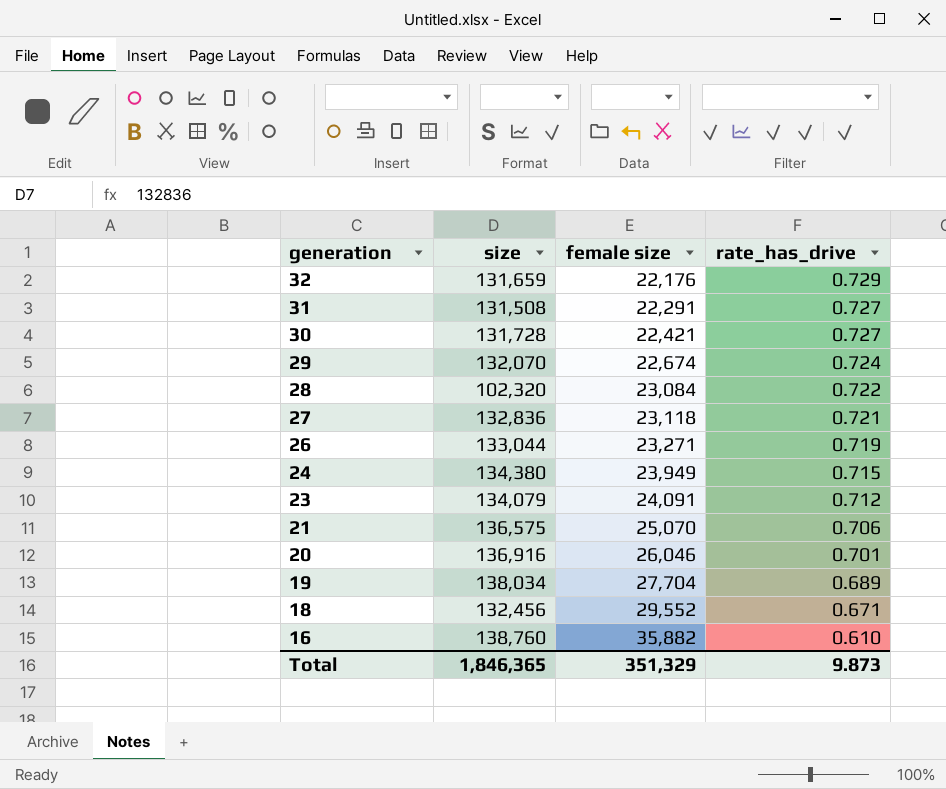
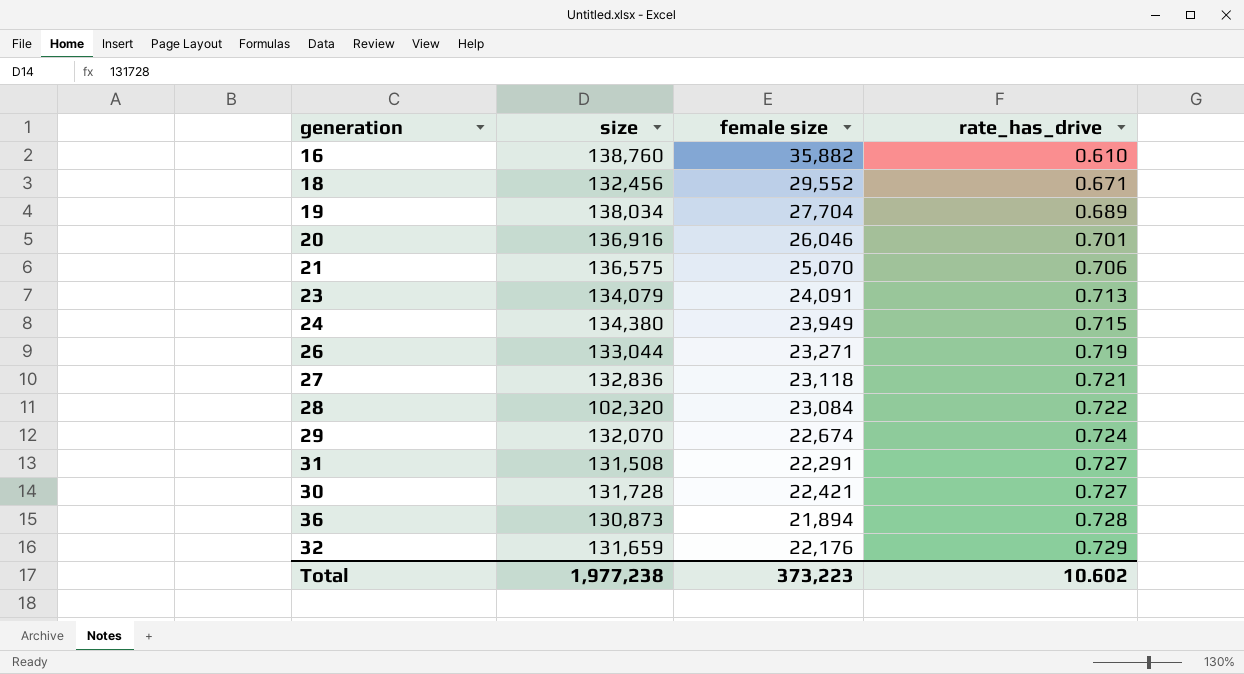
row order: generation descending -> rate_has_drive ascending
23 | rate_has_drive: 0.712 -> 0.713
row 36: none -> 130,873 | 21,894 | 0.728
Total | size: 1,846,365 -> 1,977,238
Total | female size: 351,329 -> 373,223
Total | rate_has_drive: 9.873 -> 10.602

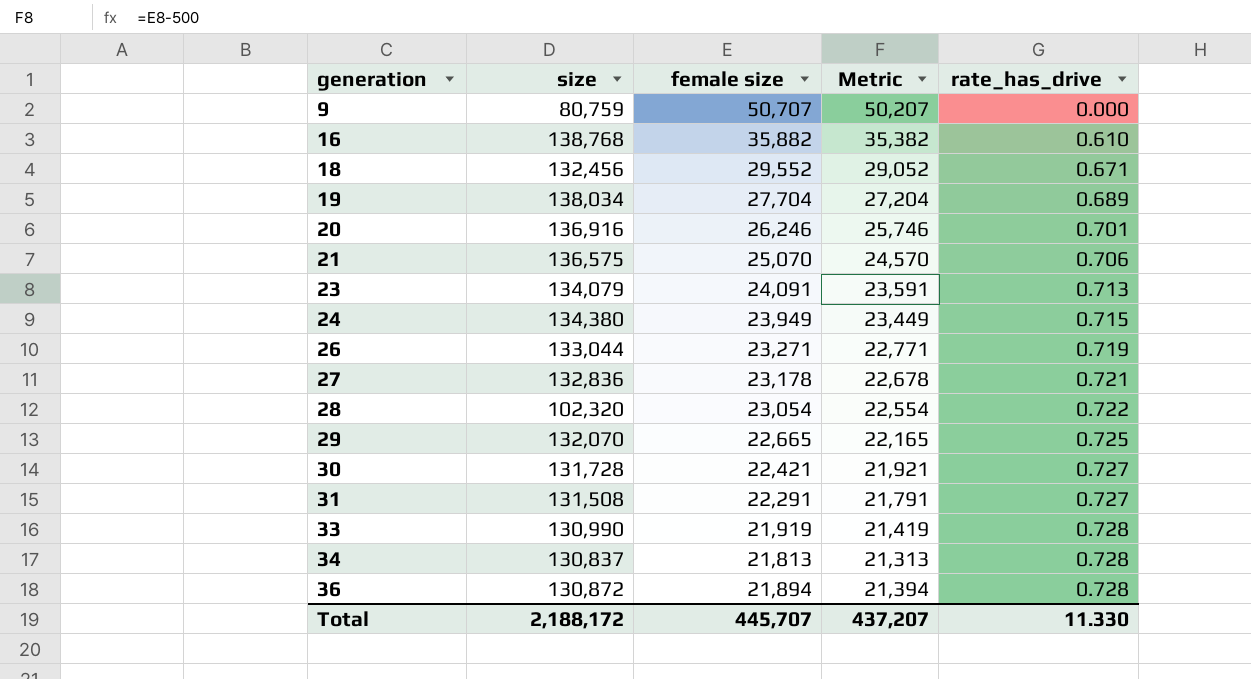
row order: rate_has_drive ascending -> generation ascending
column Metric | formula: none -> [female size] - 500
row 32: 131,659 | 22,176 | 0.729 -> none
row 9: none -> 80,759 | 50,707 | 50,207 | 0.000
16 | size: 138,760 -> 138,768
20 | female size: 26,046 -> 26,246
27 | female size: 23,118 -> 23,178
28 | female size: 23,084 -> 23,054
29 | female size: 22,674 -> 22,665
29 | rate_has_drive: 0.724 -> 0.725
row 33: none -> 130,990 | 21,919 | 21,419 | 0.728
row 34: none -> 130,837 | 21,813 | 21,313 | 0.728
36 | size: 130,873 -> 130,872
Total | size: 1,977,238 -> 2,188,172
Total | female size: 373,223 -> 445,707
Total | rate_has_drive: 10.602 -> 11.330

